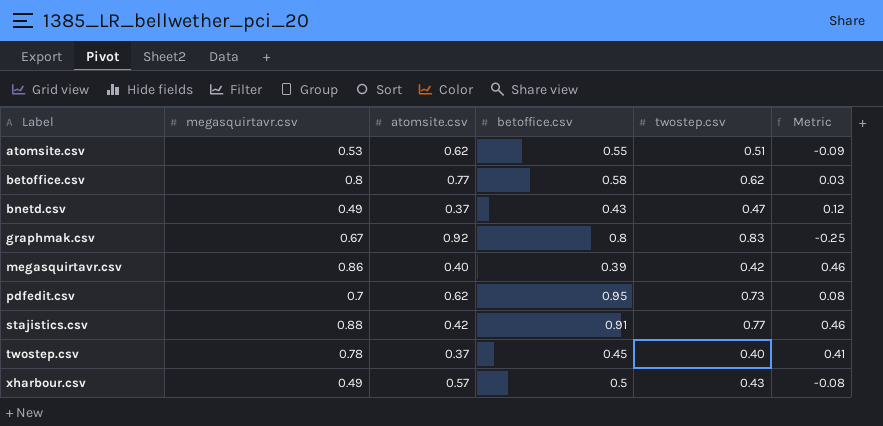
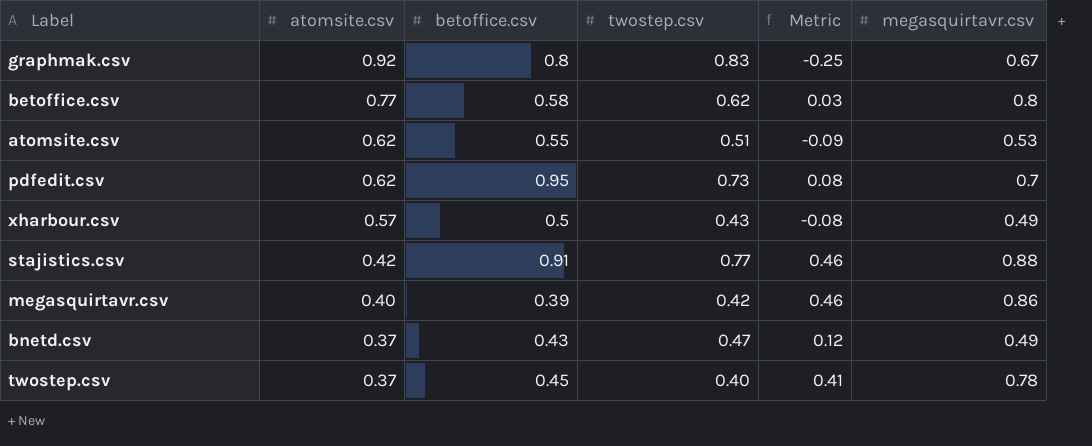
row order: Label ascending -> atomsite.csv descending
column megasquirtavr.csv | position: 2 -> 6

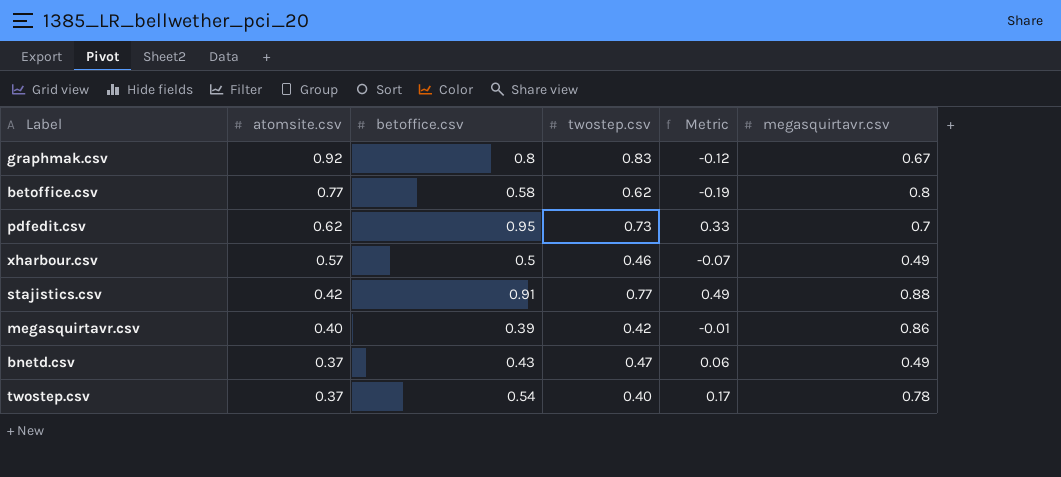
column Metric | formula: [megasquirtavr.csv] - [atomsite.csv] -> [betoffice.csv] - [atomsite.csv]
row atomsite.csv: 0.62 | 0.55 | 0.51 | -0.09 | 0.53 -> none
xharbour.csv | twostep.csv: 0.43 -> 0.46
twostep.csv | betoffice.csv: 0.45 -> 0.54

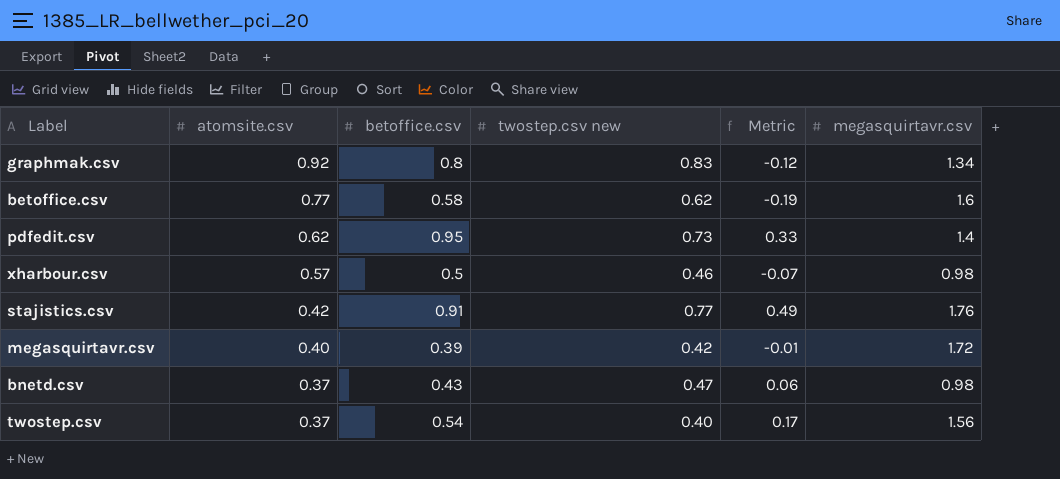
column name: twostep.csv -> twostep.csv new
graphmak.csv | megasquirtavr.csv: 0.67 -> 1.34
betoffice.csv | megasquirtavr.csv: 0.8 -> 1.6
pdfedit.csv | megasquirtavr.csv: 0.7 -> 1.4
xharbour.csv | megasquirtavr.csv: 0.49 -> 0.98
stajistics.csv | megasquirtavr.csv: 0.88 -> 1.76
megasquirtavr.csv | megasquirtavr.csv: 0.86 -> 1.72
bnetd.csv | megasquirtavr.csv: 0.49 -> 0.98
twostep.csv | megasquirtavr.csv: 0.78 -> 1.56

